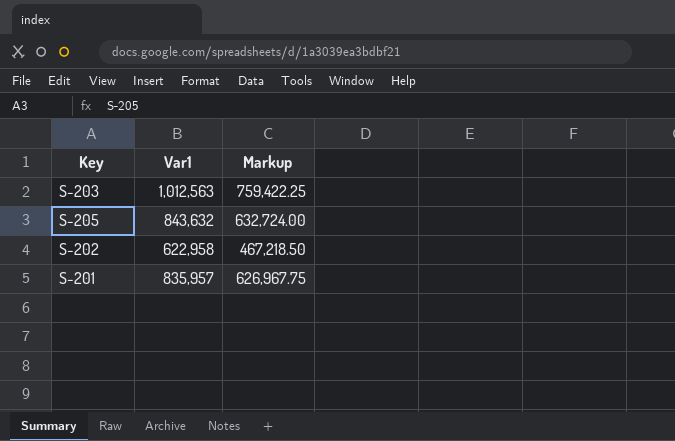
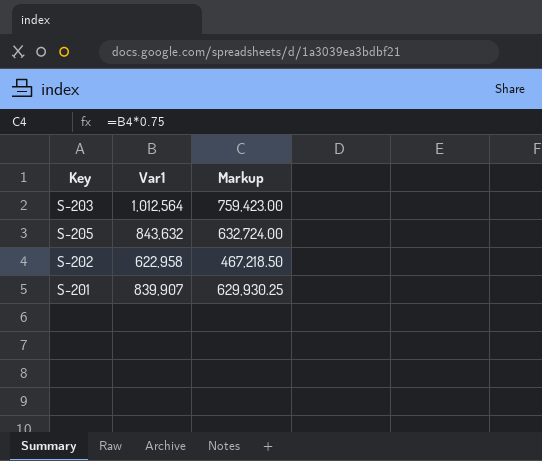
S-203 | Var1: 1,012,563 -> 1,012,564
S-203 | Markup: 759,422.25 -> 759,423.00
S-201 | Var1: 835,957 -> 839,907
S-201 | Markup: 626,967.75 -> 629,930.25

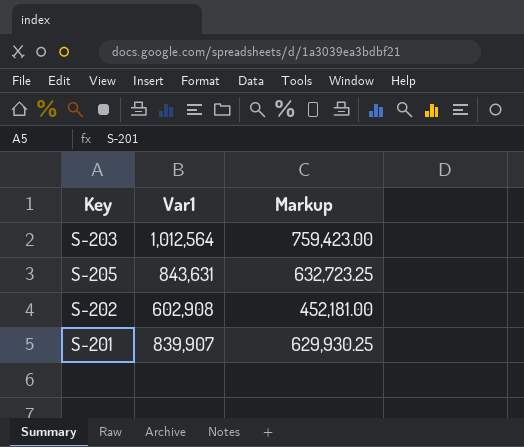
S-205 | Var1: 843,632 -> 843,631
S-205 | Markup: 632,724.00 -> 632,723.25
S-202 | Var1: 622,958 -> 602,908
S-202 | Markup: 467,218.50 -> 452,181.00

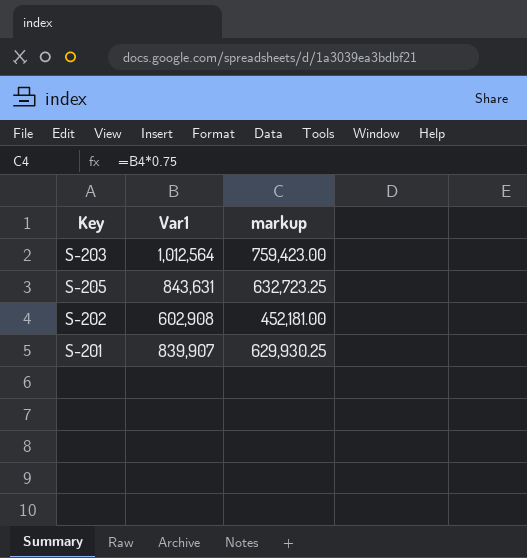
column name: Markup -> markup

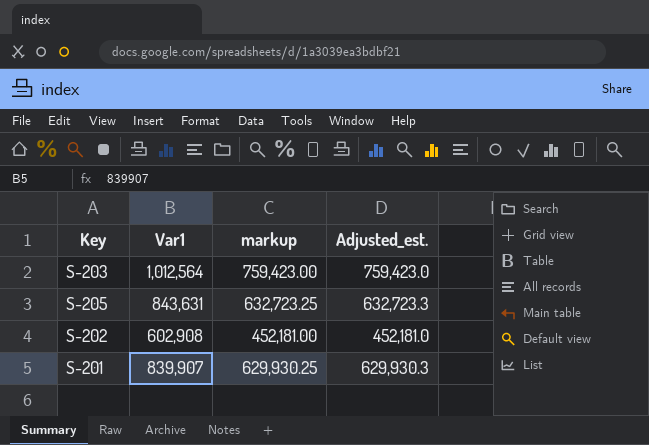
column Adjusted_est. | formula: none -> [Var1] * 0.75

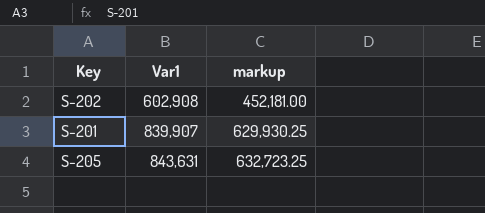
row order: none -> Var1 ascending
column Adjusted_est. | formula: [Var1] * 0.75 -> none
row S-203: 1,012,564 | 759,423.00 | 759,423.0 -> none

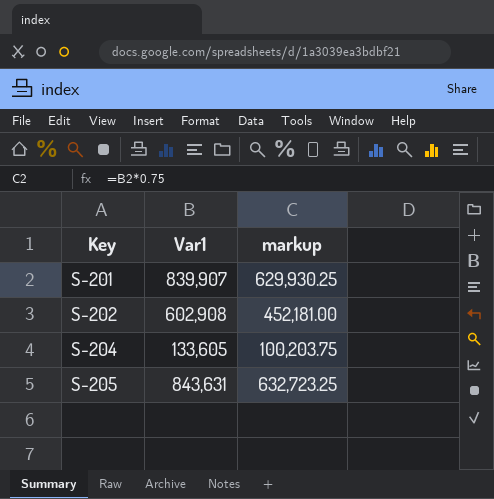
row order: Var1 ascending -> Key ascending
row S-204: none -> 133,605 | 100,203.75

